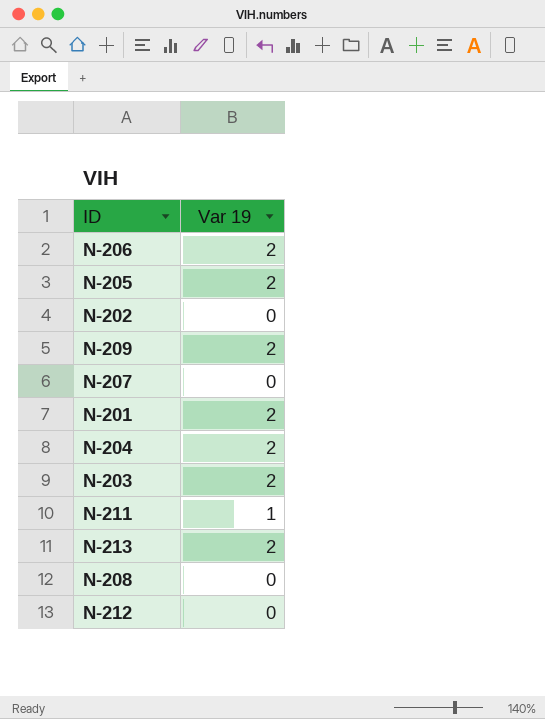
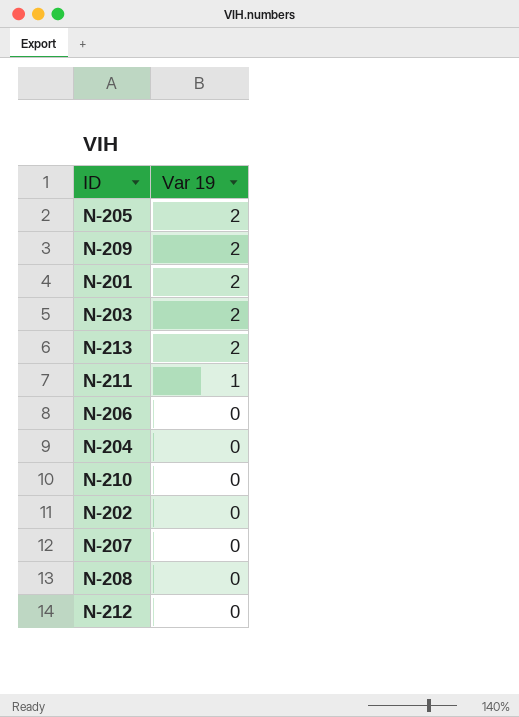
row order: none -> Var 19 descending
N-206 | Var 19: 2 -> 0
N-204 | Var 19: 2 -> 0
row N-210: none -> 0

